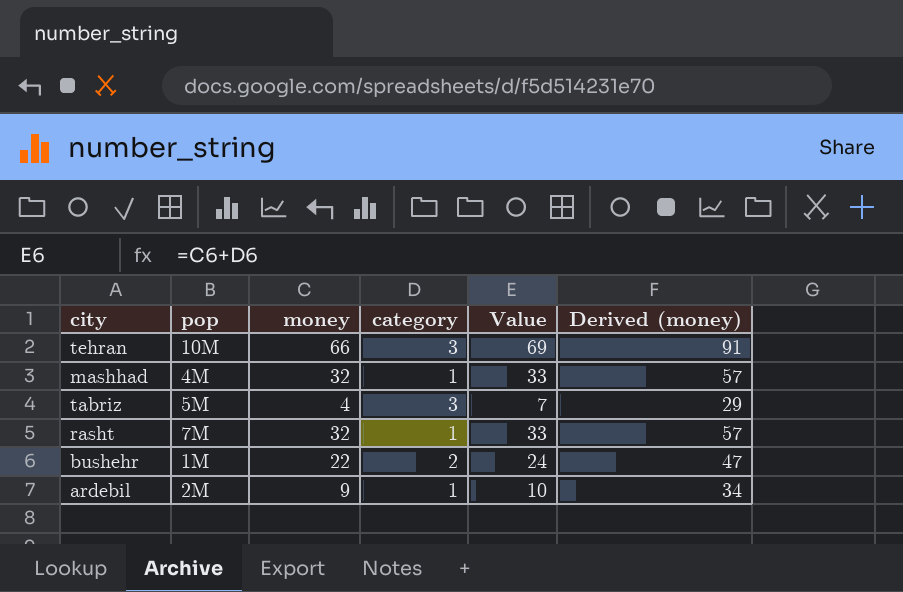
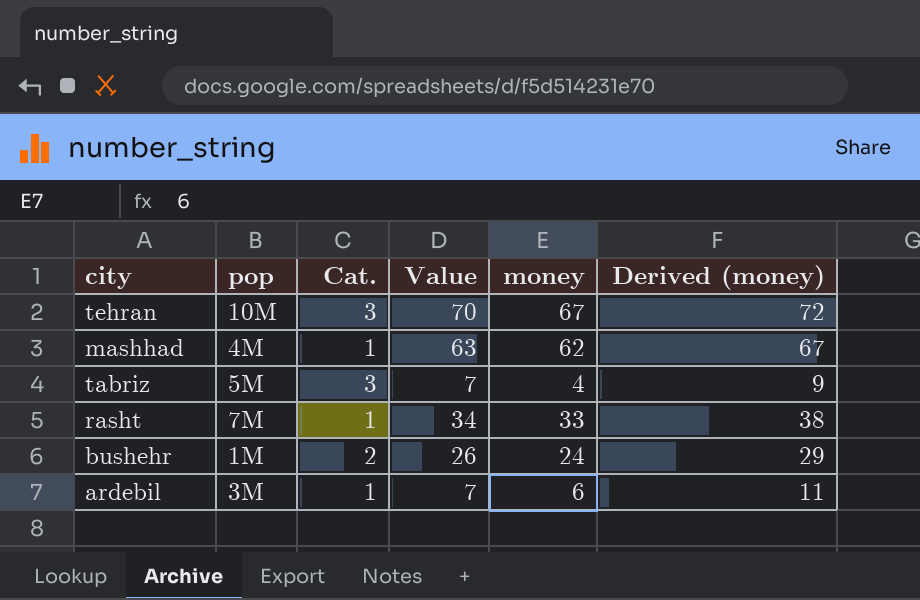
column name: category -> Cat.
column money | position: 3 -> 5
column Derived (money) | formula: [money] + 25 -> [money] + 5
tehran | Value: 69 -> 70
tehran | money: 66 -> 67
mashhad | Value: 33 -> 63
mashhad | money: 32 -> 62
rasht | Value: 33 -> 34
rasht | money: 32 -> 33
bushehr | Value: 24 -> 26
bushehr | money: 22 -> 24
ardebil | pop: 2M -> 3M
ardebil | Value: 10 -> 7
ardebil | money: 9 -> 6

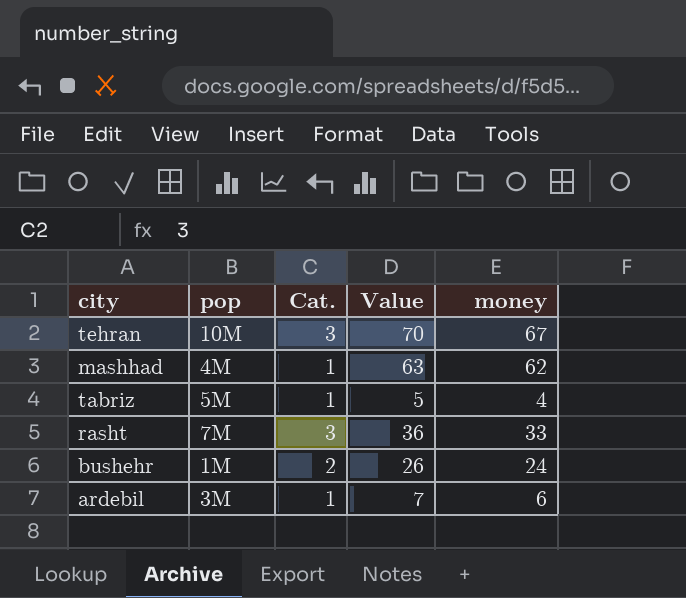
column Derived (money) | formula: [money] + 5 -> none
tabriz | Cat.: 3 -> 1
tabriz | Value: 7 -> 5
rasht | Cat.: 1 -> 3
rasht | Value: 34 -> 36

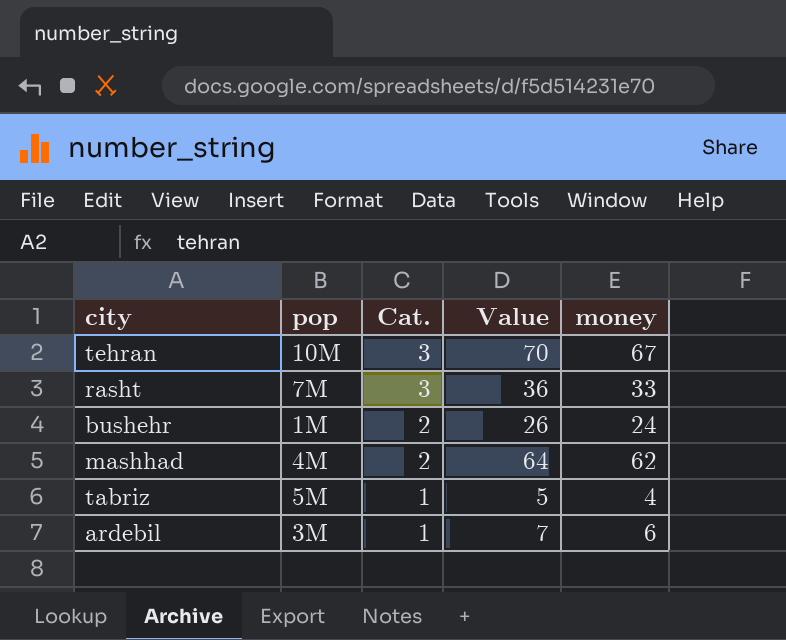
row order: none -> Cat. descending
mashhad | Cat.: 1 -> 2
mashhad | Value: 63 -> 64

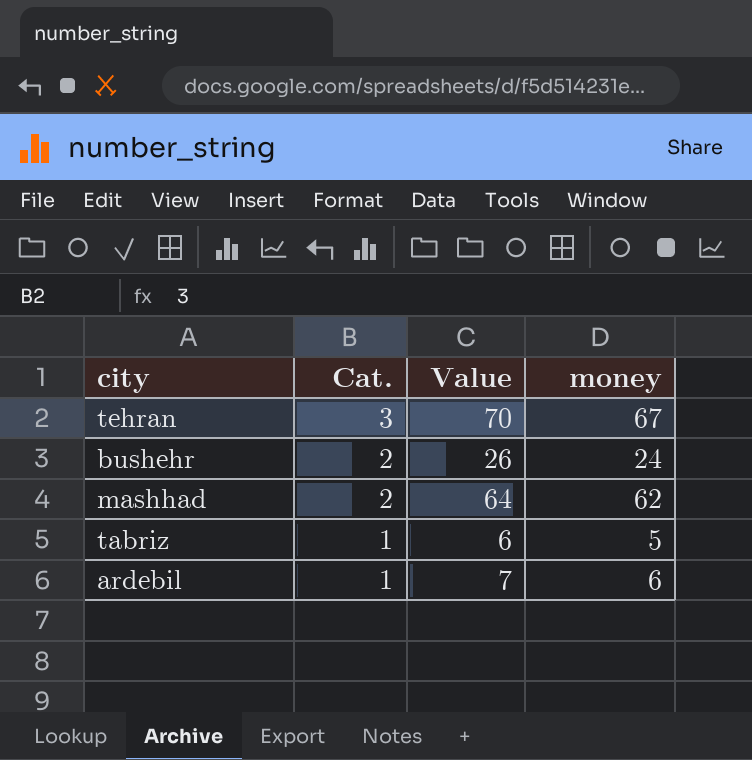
column pop | position: 2 -> none
row rasht: 7M | 3 | 36 | 33 -> none
tabriz | Value: 5 -> 6
tabriz | money: 4 -> 5

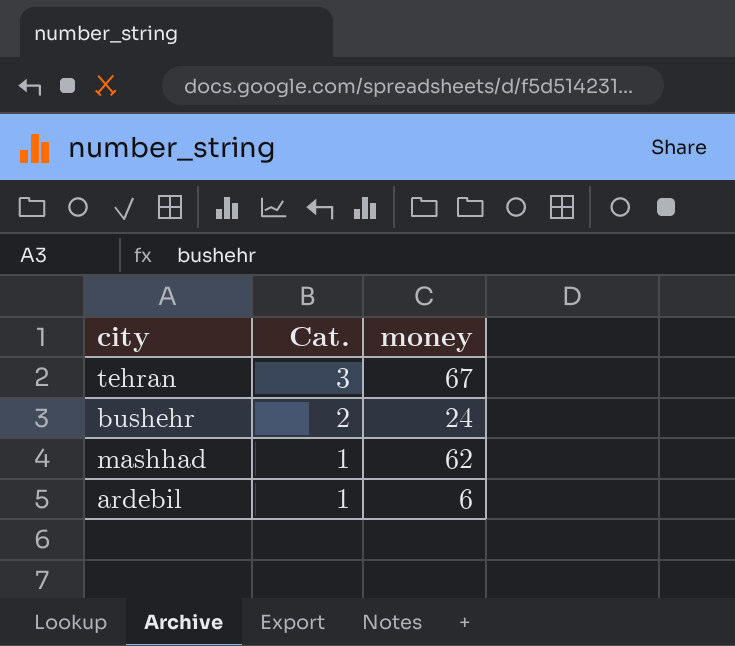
column Value | formula: [Cat.] + [money] -> none
row tabriz: 1 | 6 | 5 -> none
mashhad | Cat.: 2 -> 1

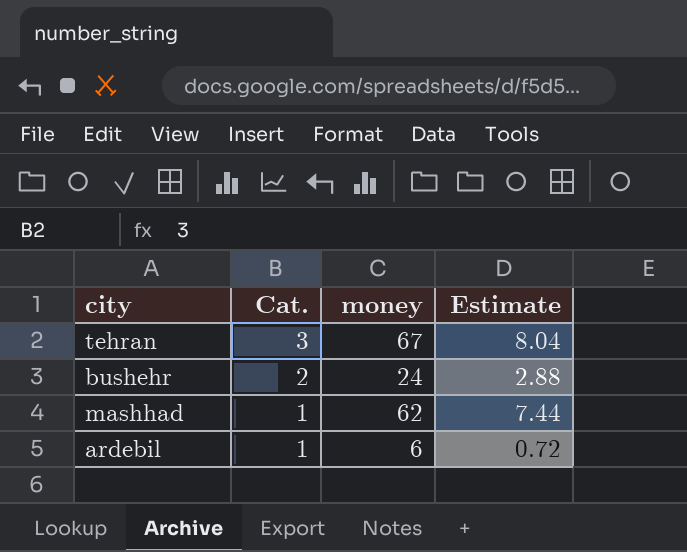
column Estimate | formula: none -> [money] * 0.12

